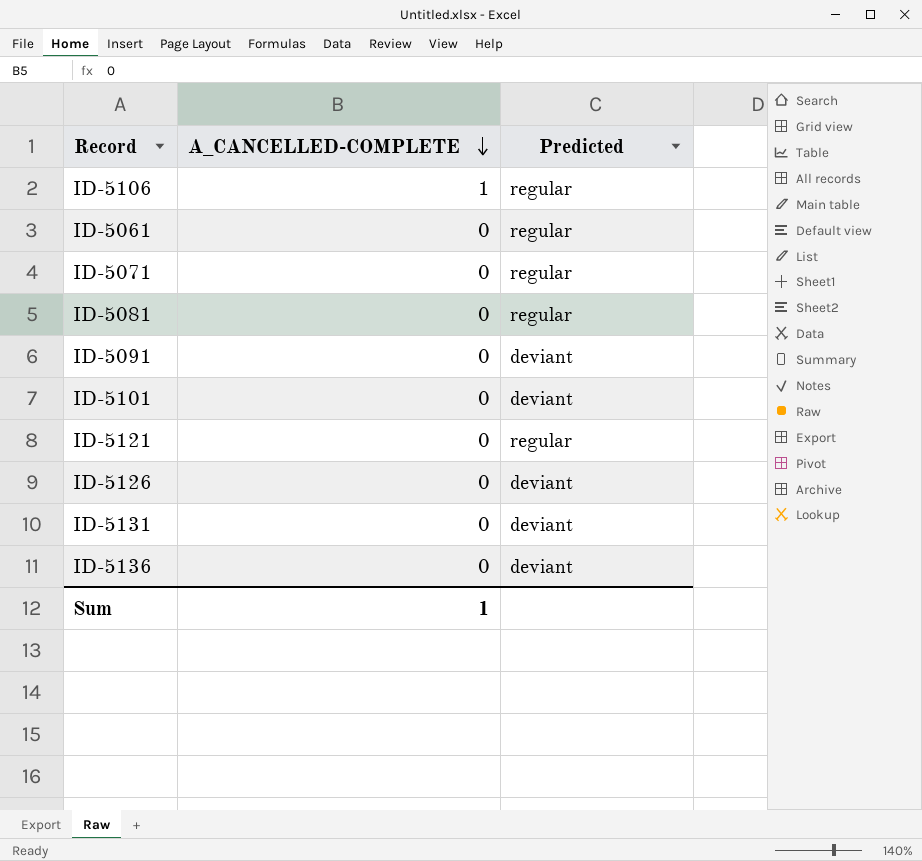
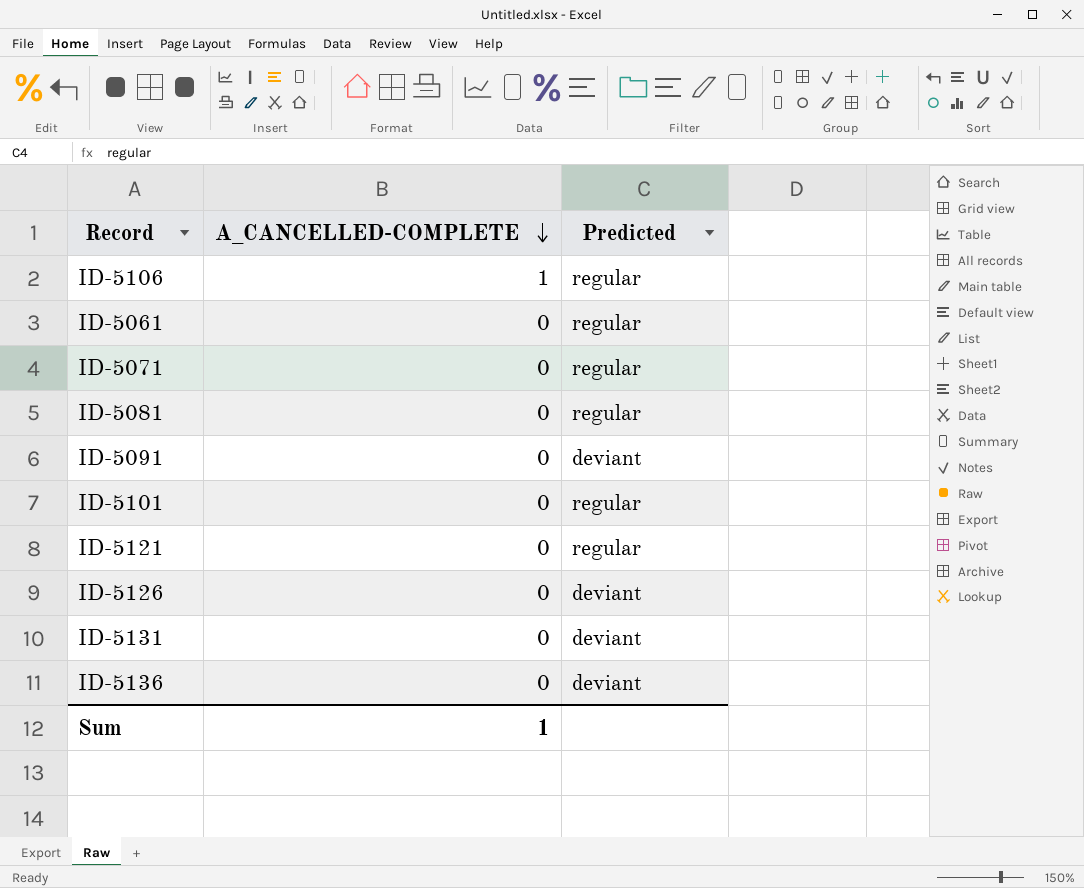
ID-5101 | Predicted: deviant -> regular

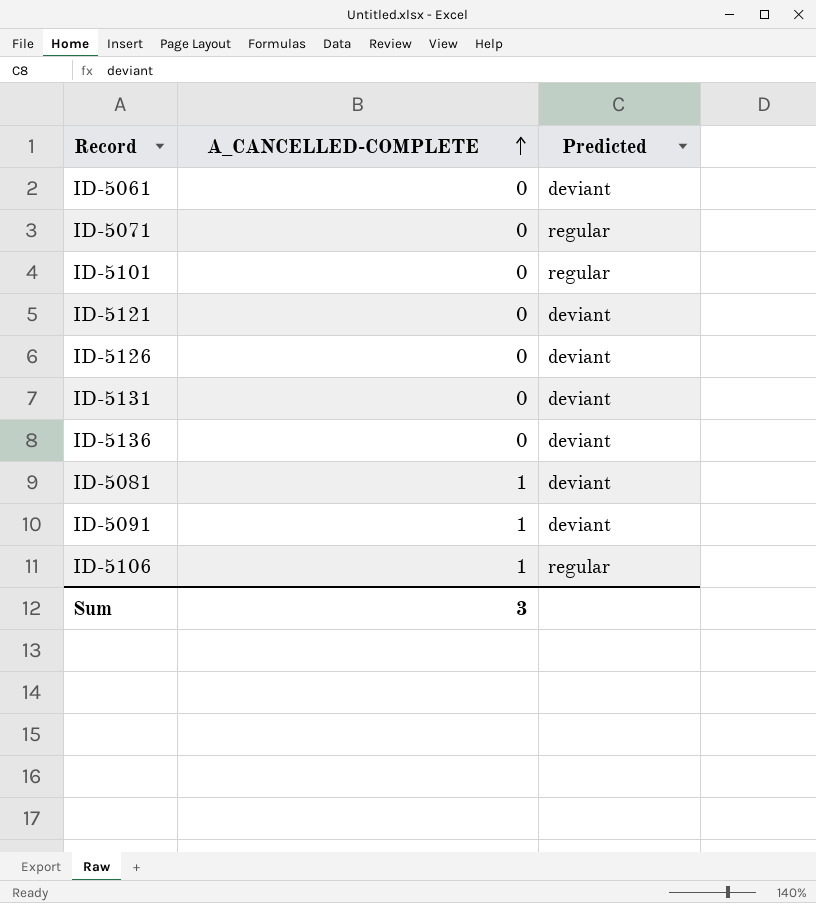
row order: A_CANCELLED-COMPLETE descending -> A_CANCELLED-COMPLETE ascending
ID-5061 | Predicted: regular -> deviant
ID-5121 | Predicted: regular -> deviant
ID-5081 | A_CANCELLED-COMPLETE: 0 -> 1
ID-5081 | Predicted: regular -> deviant
ID-5091 | A_CANCELLED-COMPLETE: 0 -> 1
Sum | A_CANCELLED-COMPLETE: 1 -> 3

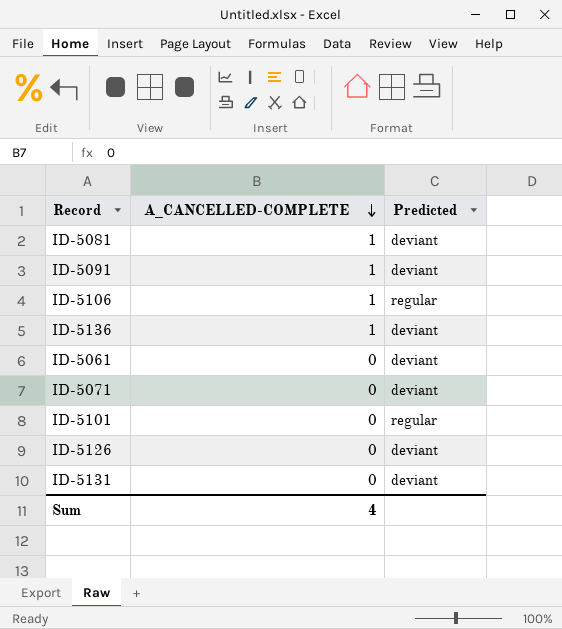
row order: A_CANCELLED-COMPLETE ascending -> A_CANCELLED-COMPLETE descending
row ID-5121: 0 | deviant -> none
ID-5136 | A_CANCELLED-COMPLETE: 0 -> 1
ID-5071 | Predicted: regular -> deviant
Sum | A_CANCELLED-COMPLETE: 3 -> 4

